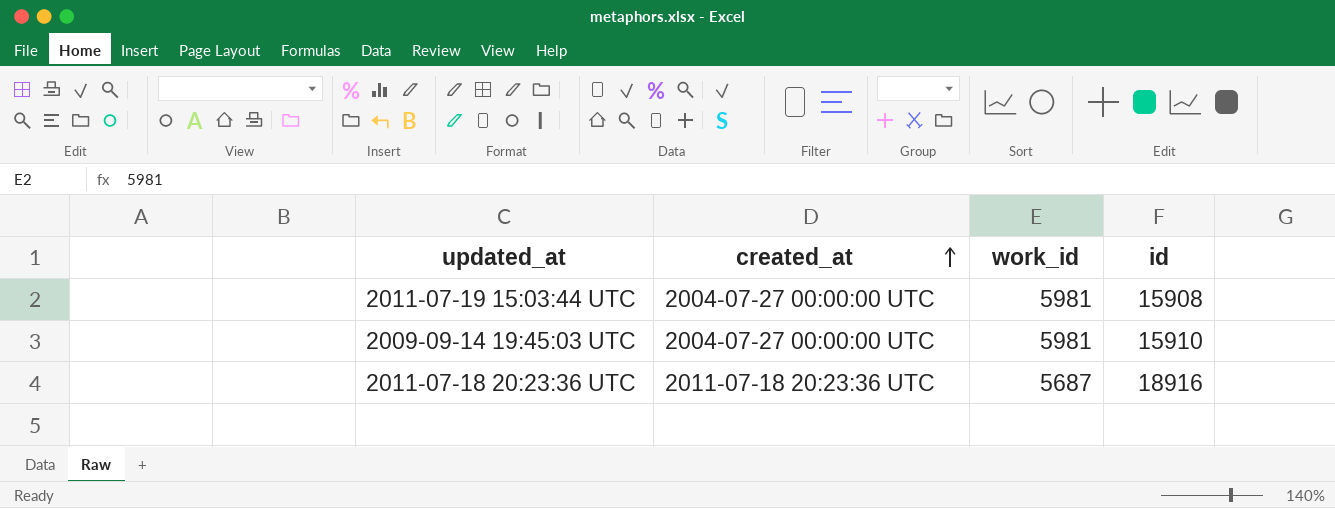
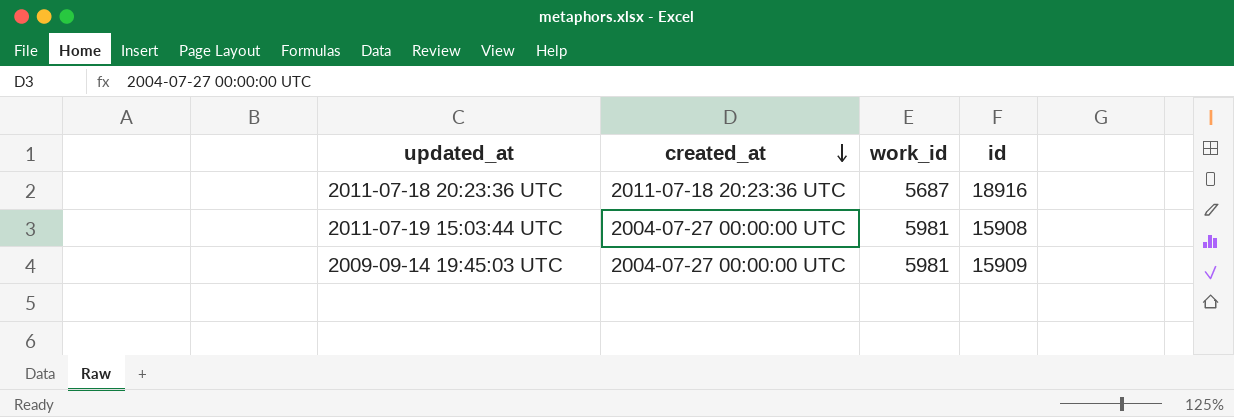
row order: created_at ascending -> created_at descending
2009-09-14 19:45:03 UTC | id: 15910 -> 15909

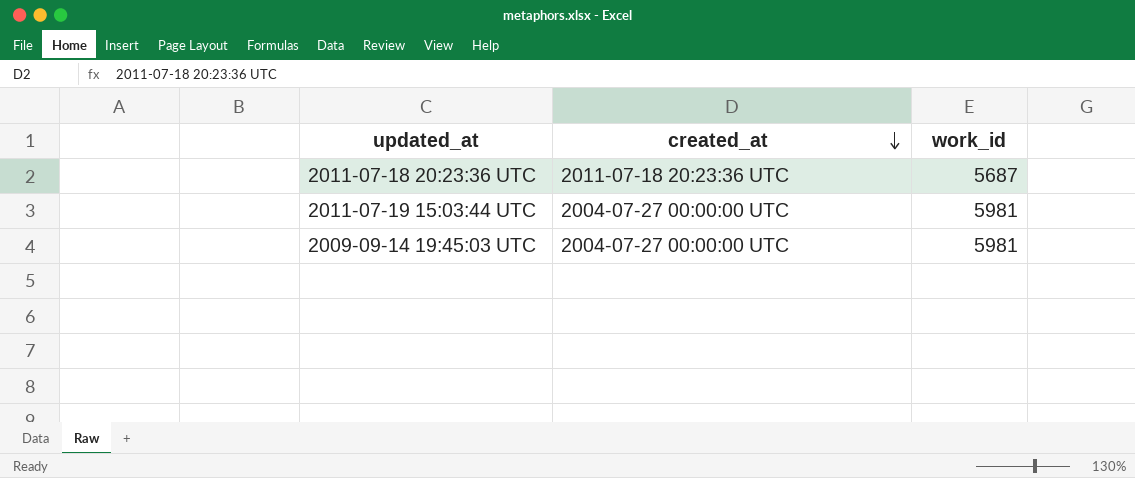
column id | position: 4 -> none

